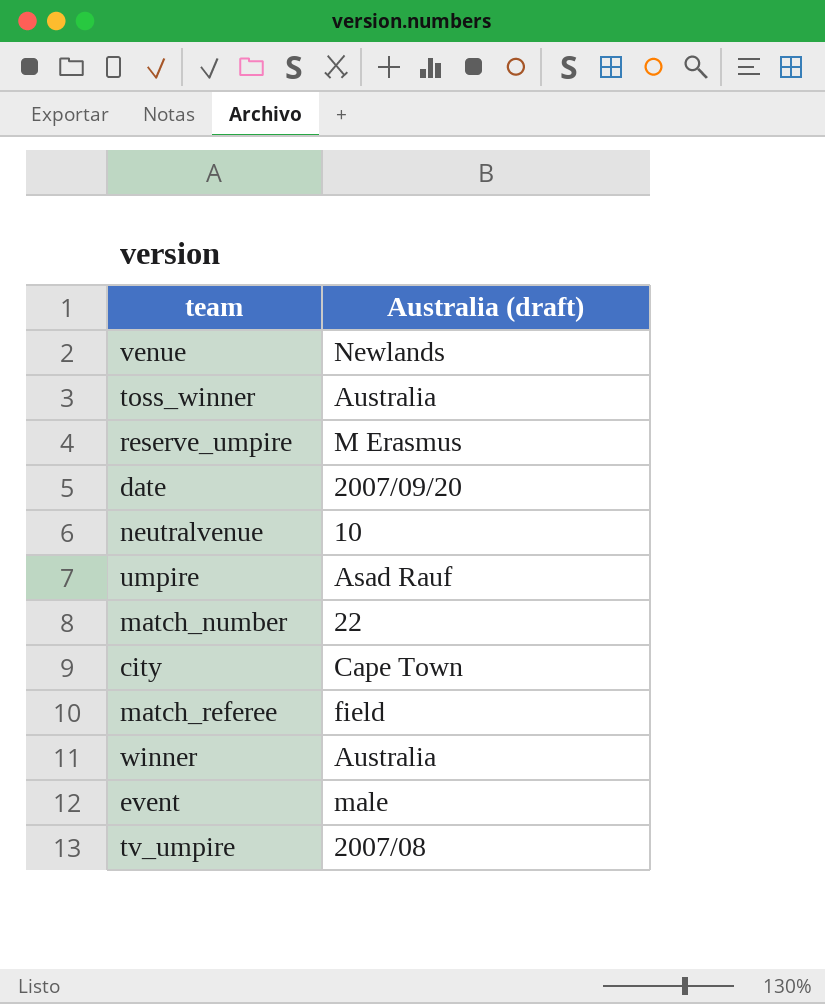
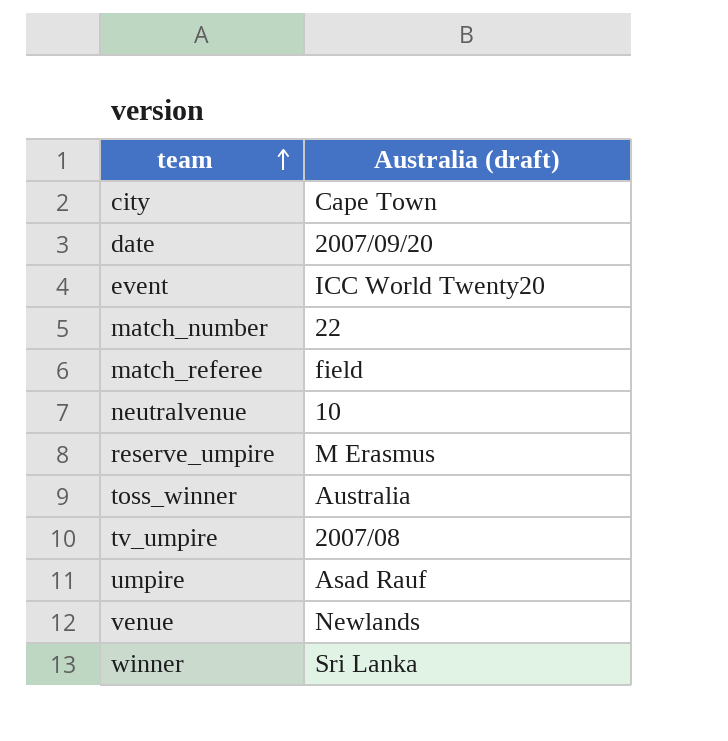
row order: none -> team ascending
event | Australia (draft): male -> ICC World Twenty20
winner | Australia (draft): Australia -> Sri Lanka

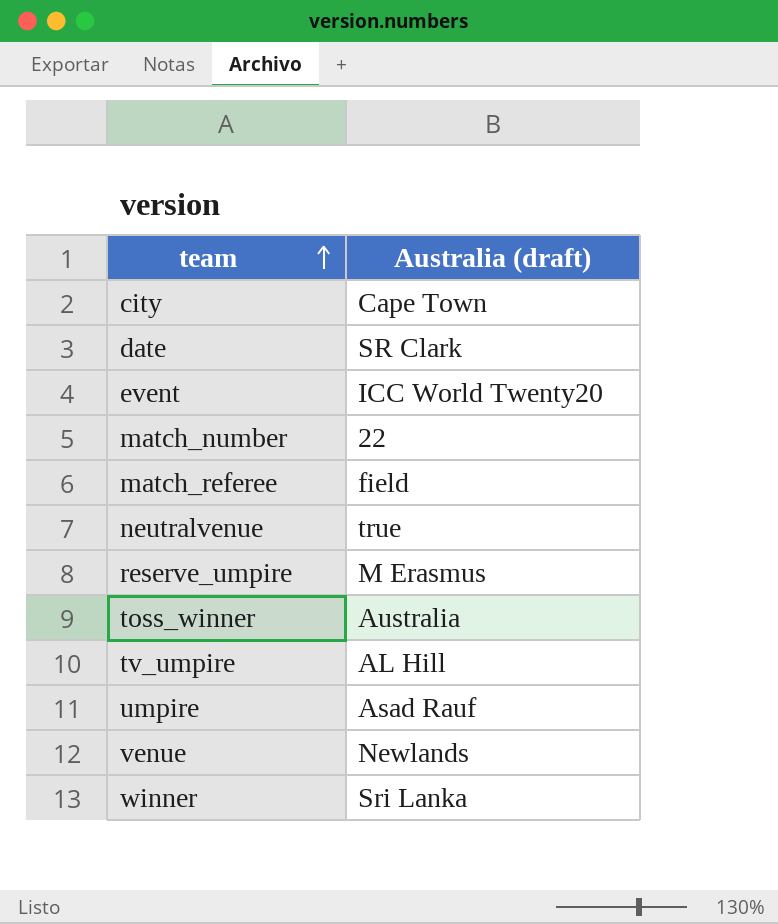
date | Australia (draft): 2007/09/20 -> SR Clark
neutralvenue | Australia (draft): 10 -> true
tv_umpire | Australia (draft): 2007/08 -> AL Hill

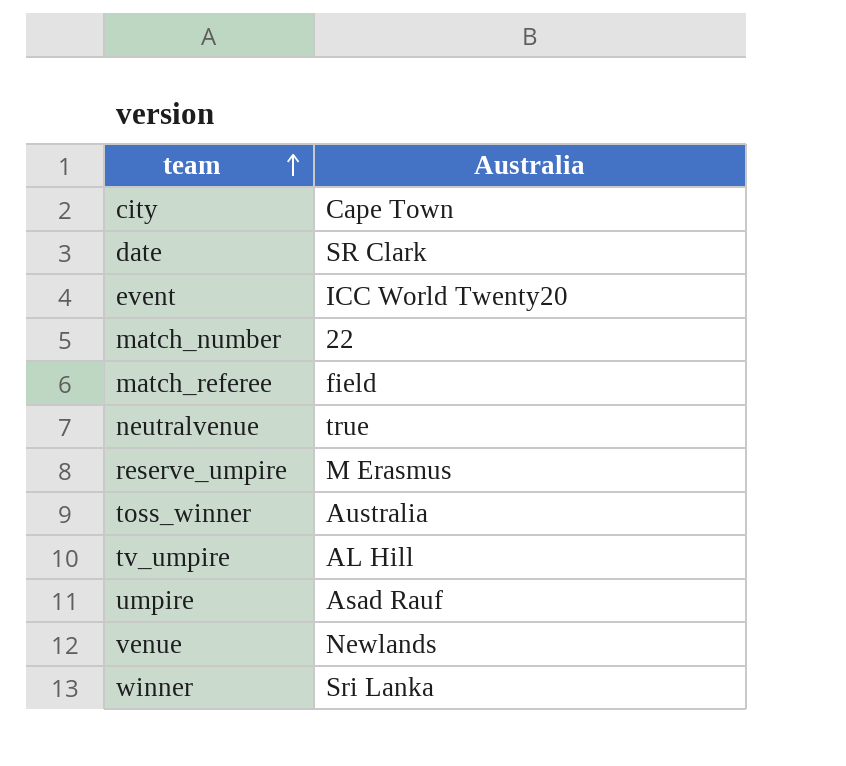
column name: Australia (draft) -> Australia

